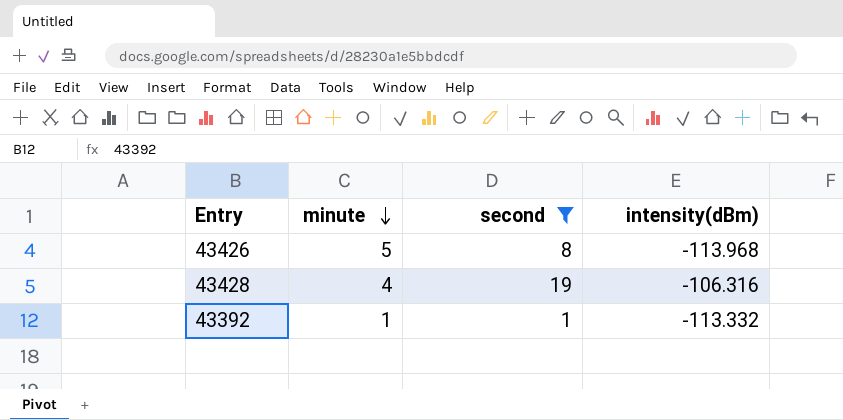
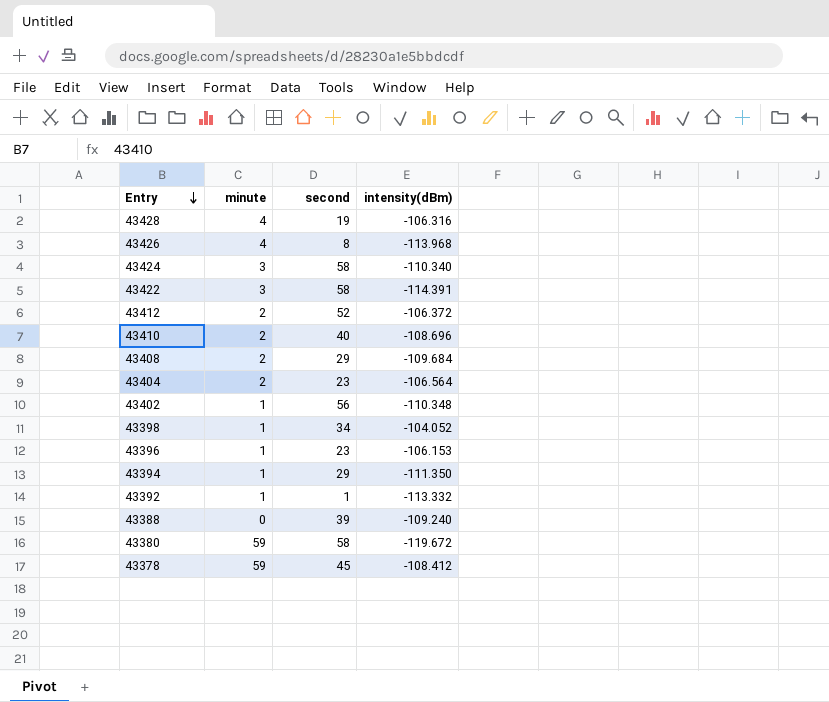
filter: second <= 19 -> none
row order: minute descending -> Entry descending
43426 | minute: 5 -> 4

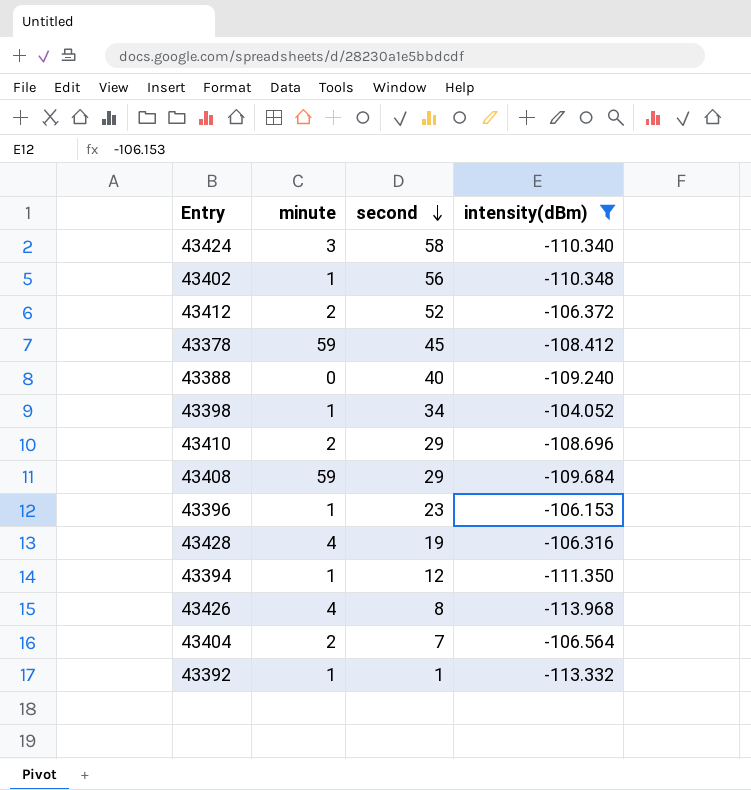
filter: none -> intensity(dBm) >= -113.968
row order: Entry descending -> second descending
43388 | second: 39 -> 40
43410 | second: 40 -> 29
43408 | minute: 2 -> 59
43394 | second: 29 -> 12
43404 | second: 23 -> 7

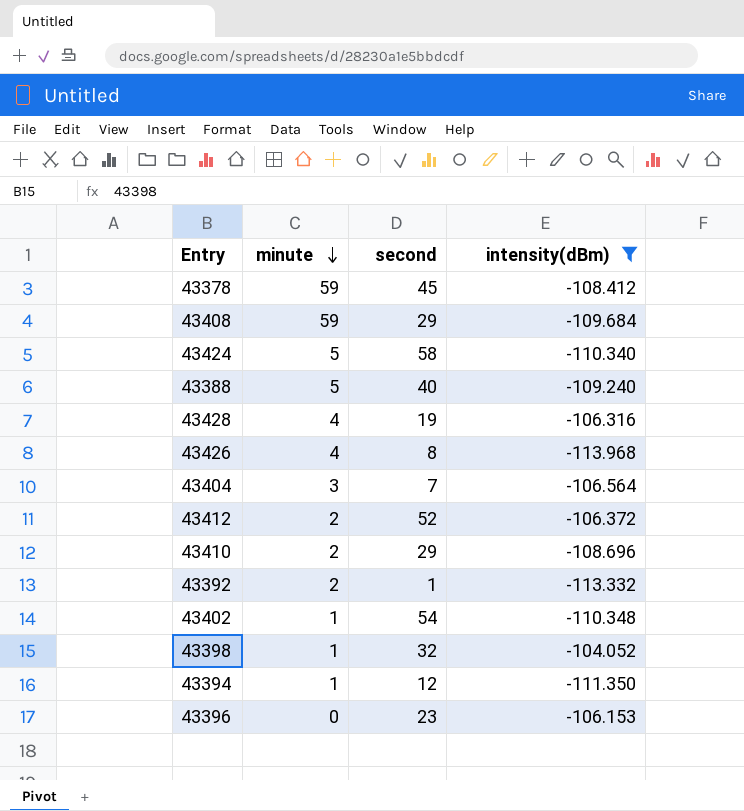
row order: second descending -> minute descending
43424 | minute: 3 -> 5
43388 | minute: 0 -> 5
43404 | minute: 2 -> 3
43392 | minute: 1 -> 2
43402 | second: 56 -> 54
43398 | second: 34 -> 32
43396 | minute: 1 -> 0

